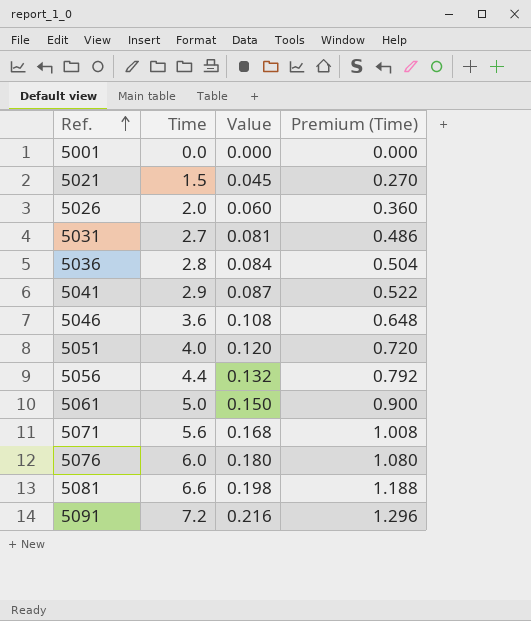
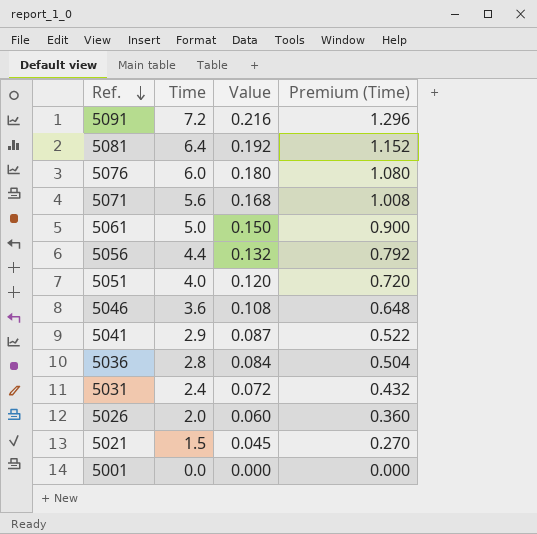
row order: Ref. ascending -> Ref. descending
5081 | Time: 6.6 -> 6.4
5081 | Value: 0.198 -> 0.192
5081 | Premium (Time): 1.188 -> 1.152
5031 | Time: 2.7 -> 2.4
5031 | Value: 0.081 -> 0.072
5031 | Premium (Time): 0.486 -> 0.432

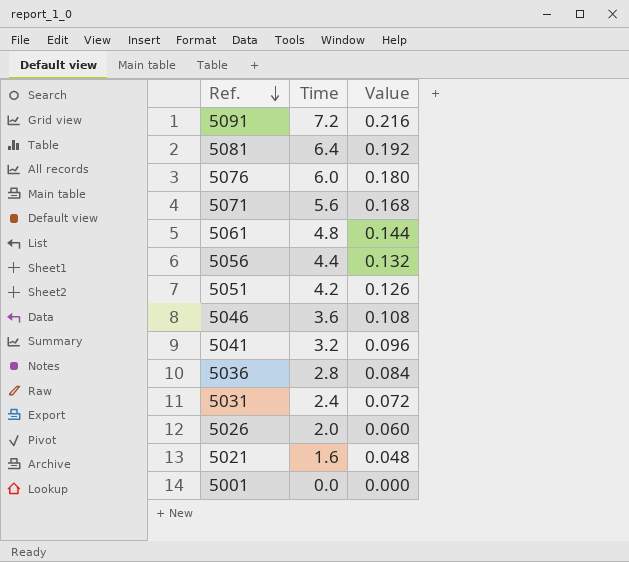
column Premium (Time) | formula: [Time] * 0.18 -> none
5061 | Time: 5.0 -> 4.8
5061 | Value: 0.150 -> 0.144
5051 | Time: 4.0 -> 4.2
5051 | Value: 0.120 -> 0.126
5041 | Time: 2.9 -> 3.2
5041 | Value: 0.087 -> 0.096
5021 | Time: 1.5 -> 1.6
5021 | Value: 0.045 -> 0.048

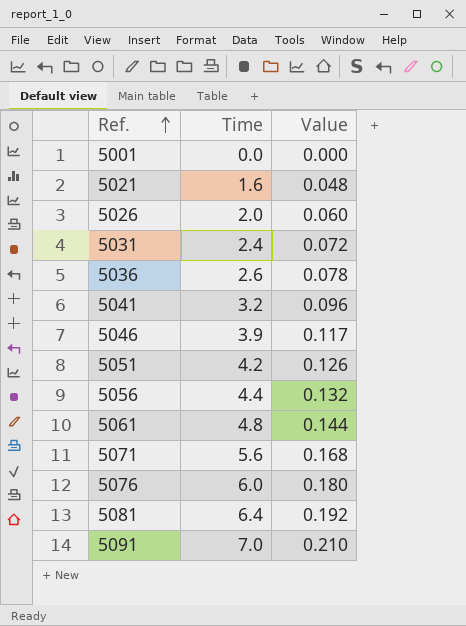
row order: Ref. descending -> Ref. ascending
5036 | Time: 2.8 -> 2.6
5036 | Value: 0.084 -> 0.078
5046 | Time: 3.6 -> 3.9
5046 | Value: 0.108 -> 0.117
5091 | Time: 7.2 -> 7.0
5091 | Value: 0.216 -> 0.210

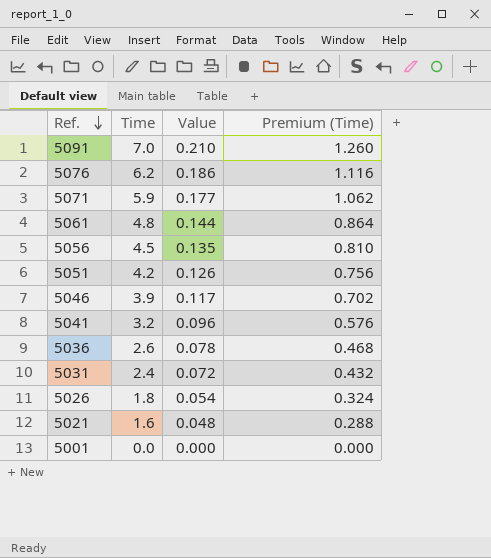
row order: Ref. ascending -> Ref. descending
column Premium (Time) | formula: none -> [Time] * 0.18
row 5081: 6.4 | 0.192 -> none
5076 | Time: 6.0 -> 6.2
5076 | Value: 0.180 -> 0.186
5071 | Time: 5.6 -> 5.9
5071 | Value: 0.168 -> 0.177
5056 | Time: 4.4 -> 4.5
5056 | Value: 0.132 -> 0.135
5026 | Time: 2.0 -> 1.8
5026 | Value: 0.060 -> 0.054

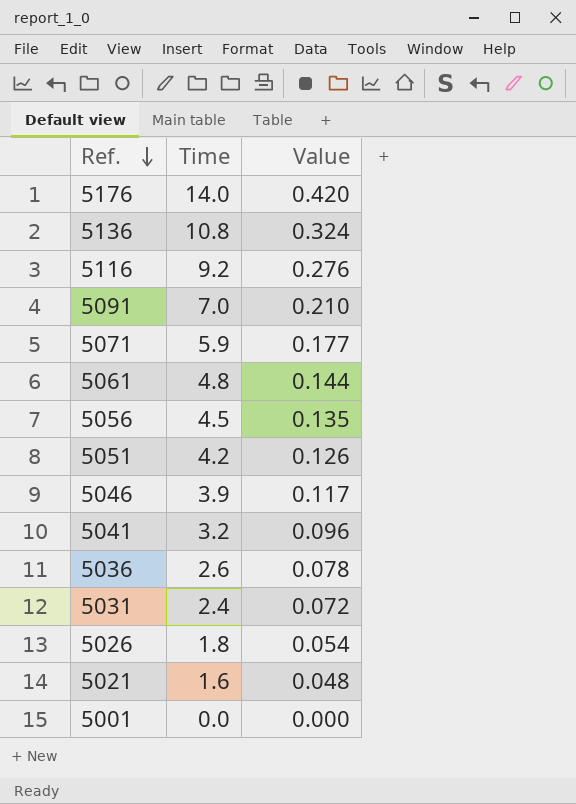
column Premium (Time) | formula: [Time] * 0.18 -> none
row 5076: 6.2 | 0.186 | 1.116 -> none
row 5176: none -> 14.0 | 0.420
row 5136: none -> 10.8 | 0.324
row 5116: none -> 9.2 | 0.276

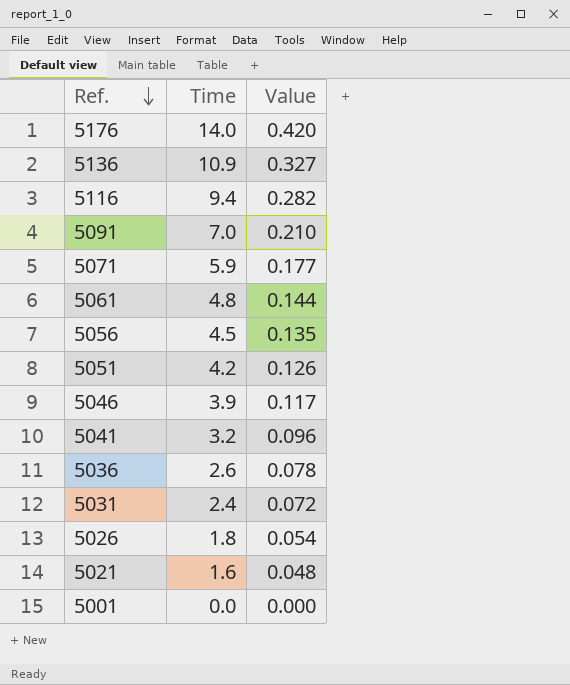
5136 | Time: 10.8 -> 10.9
5136 | Value: 0.324 -> 0.327
5116 | Time: 9.2 -> 9.4
5116 | Value: 0.276 -> 0.282

